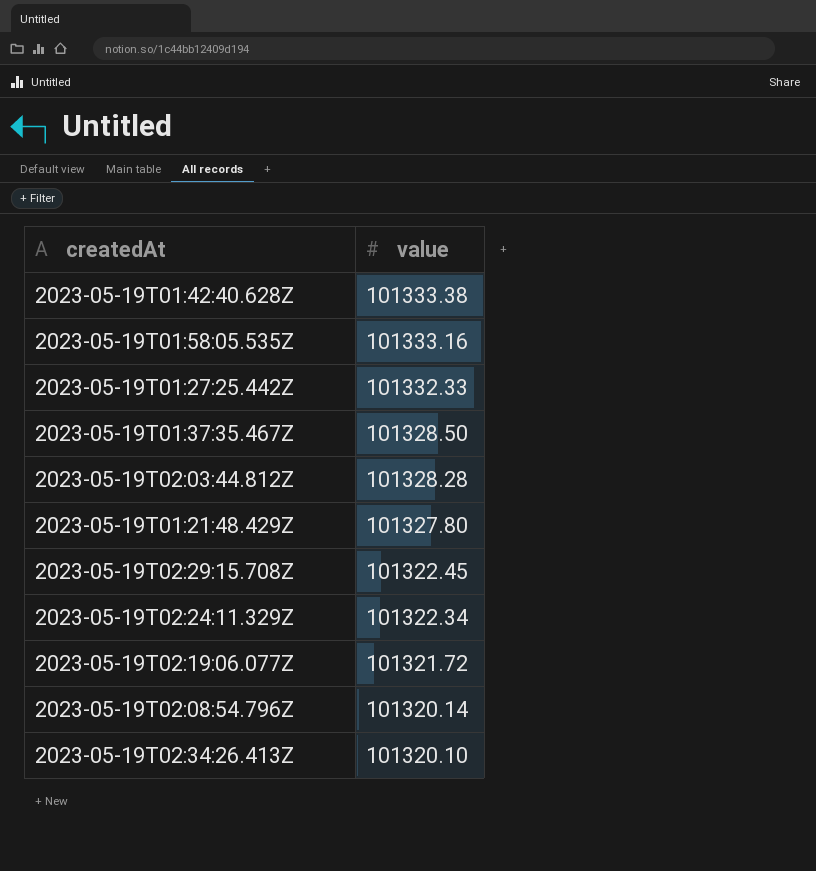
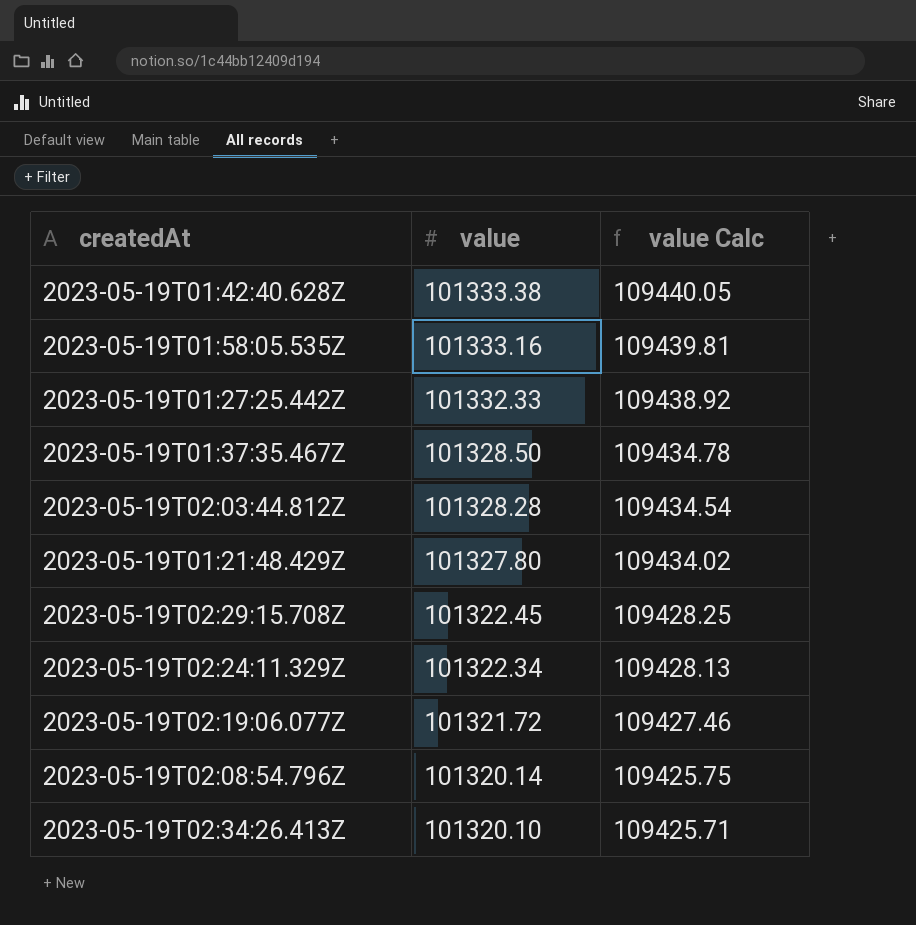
column value Calc | formula: none -> [value] * 1.08

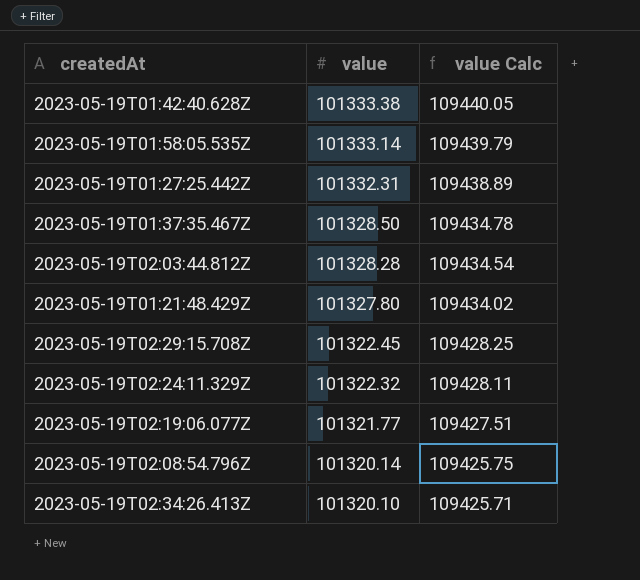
2023-05-19T01:58:05.535Z | value: 101333.16 -> 101333.14
2023-05-19T01:58:05.535Z | value Calc: 109439.81 -> 109439.79
2023-05-19T01:27:25.442Z | value: 101332.33 -> 101332.31
2023-05-19T01:27:25.442Z | value Calc: 109438.92 -> 109438.89
2023-05-19T02:24:11.329Z | value: 101322.34 -> 101322.32
2023-05-19T02:24:11.329Z | value Calc: 109428.13 -> 109428.11
2023-05-19T02:19:06.077Z | value: 101321.72 -> 101321.77
2023-05-19T02:19:06.077Z | value Calc: 109427.46 -> 109427.51

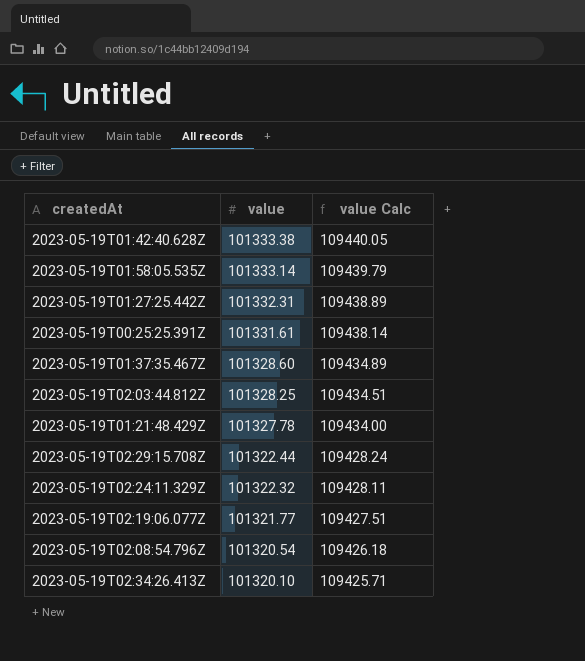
row 2023-05-19T00:25:25.391Z: none -> 101331.61 | 109438.14
2023-05-19T01:37:35.467Z | value: 101328.50 -> 101328.60
2023-05-19T01:37:35.467Z | value Calc: 109434.78 -> 109434.89
2023-05-19T02:03:44.812Z | value: 101328.28 -> 101328.25
2023-05-19T02:03:44.812Z | value Calc: 109434.54 -> 109434.51
2023-05-19T01:21:48.429Z | value: 101327.80 -> 101327.78
2023-05-19T01:21:48.429Z | value Calc: 109434.02 -> 109434.00
2023-05-19T02:29:15.708Z | value: 101322.45 -> 101322.44
2023-05-19T02:29:15.708Z | value Calc: 109428.25 -> 109428.24
2023-05-19T02:08:54.796Z | value: 101320.14 -> 101320.54
2023-05-19T02:08:54.796Z | value Calc: 109425.75 -> 109426.18

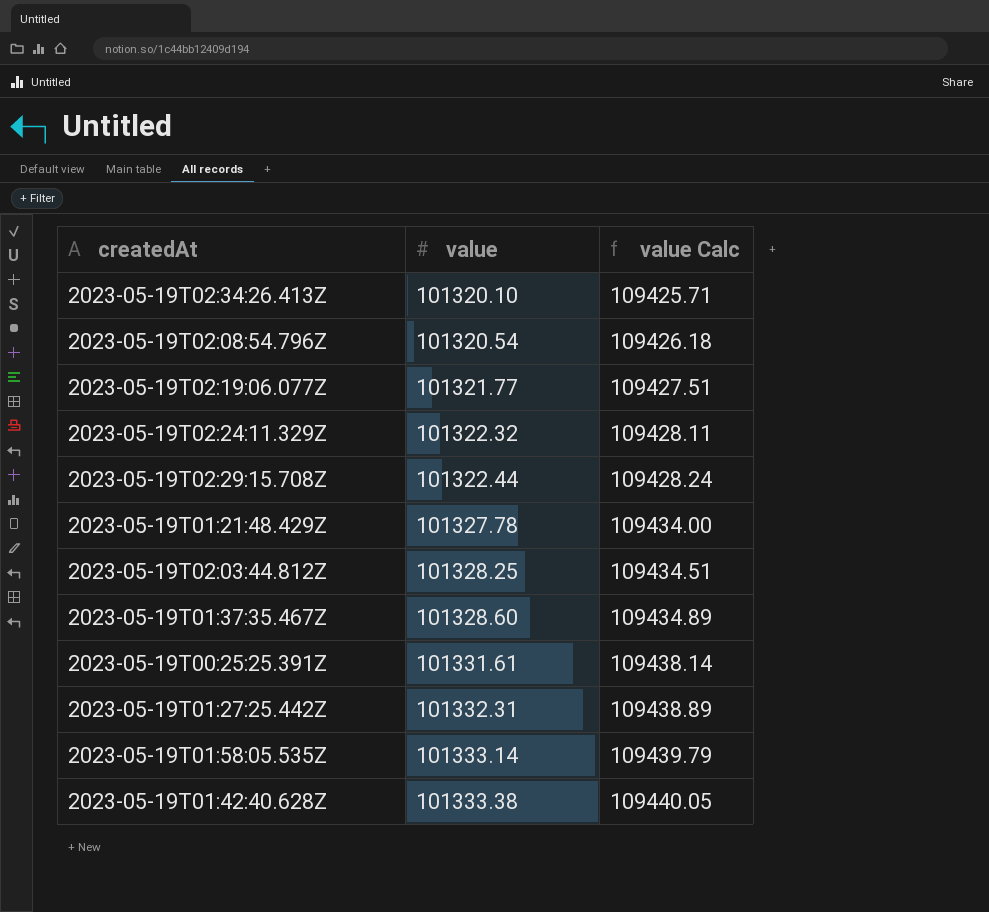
row order: value descending -> value ascending

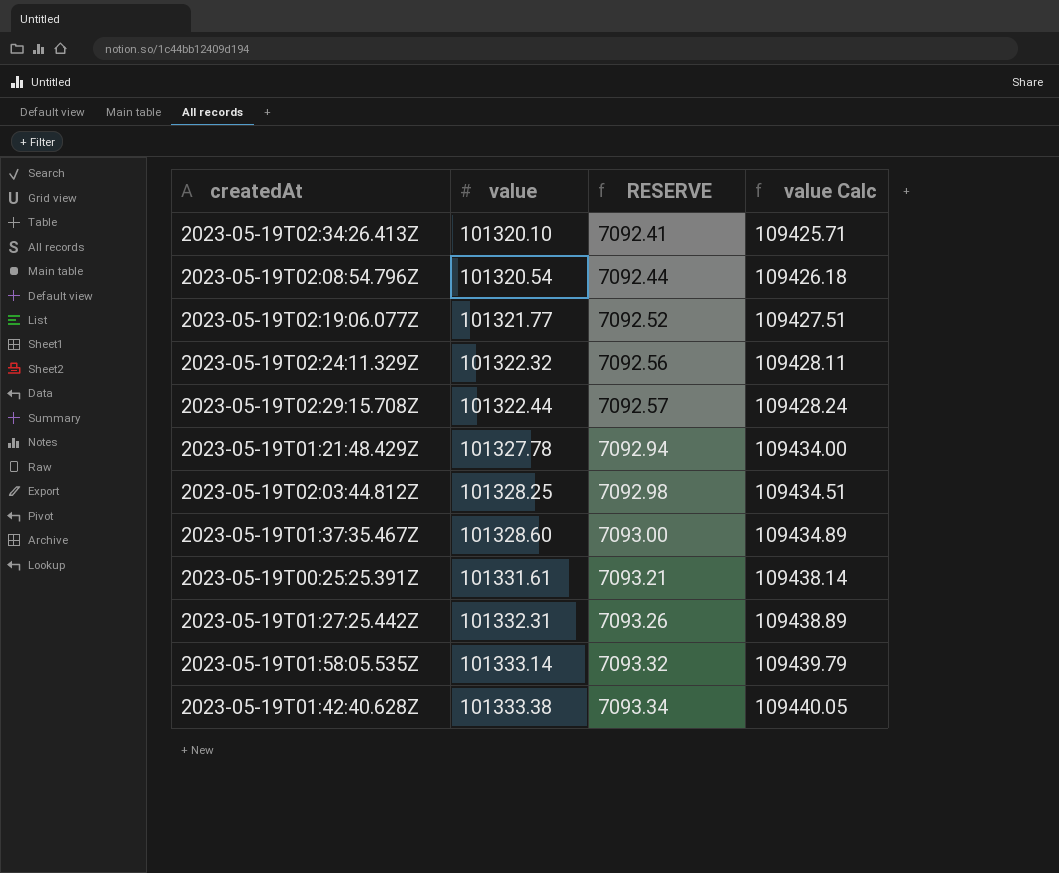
column RESERVE | formula: none -> [value] * 0.07

